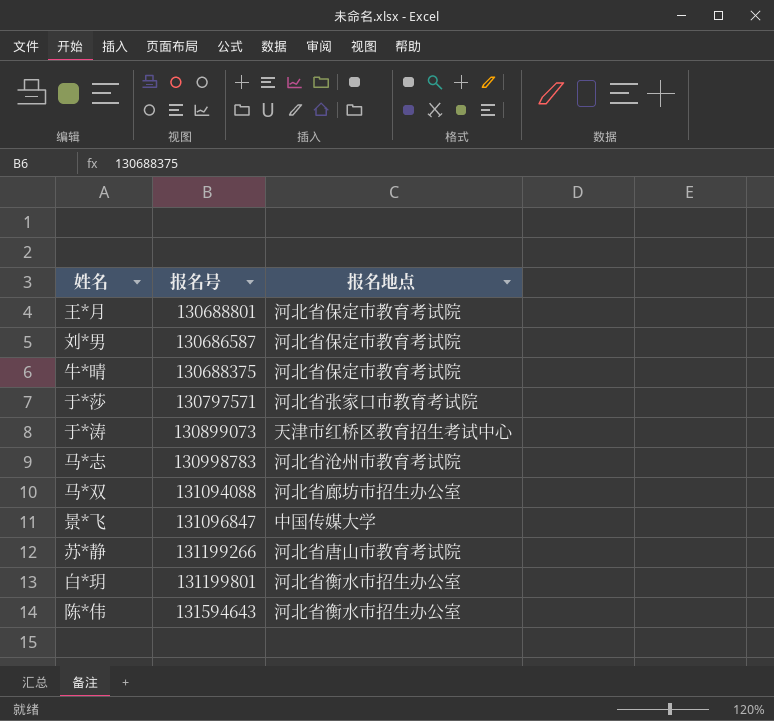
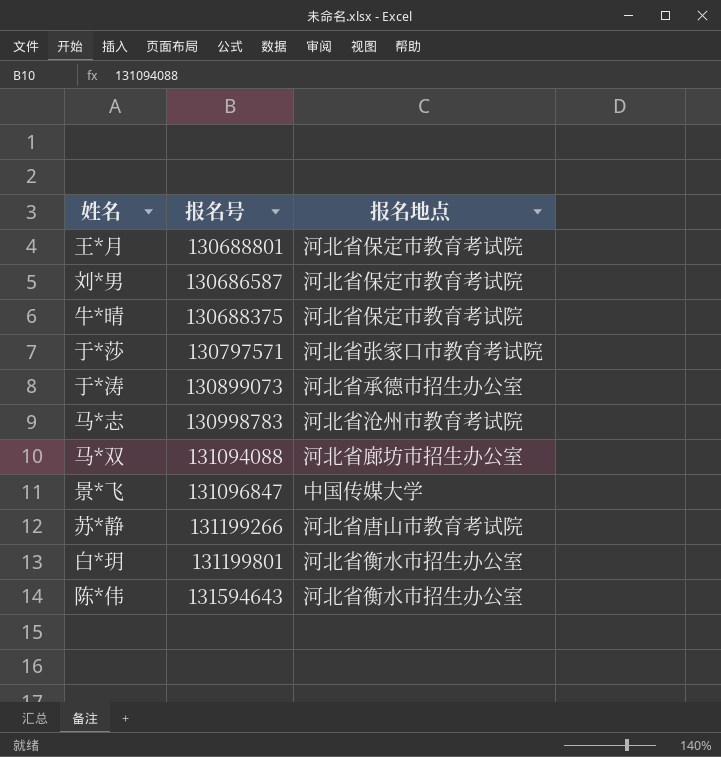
于*涛 | 报名地点: 天津市红桥区教育招生考试中心 -> 河北省承德市招生办公室

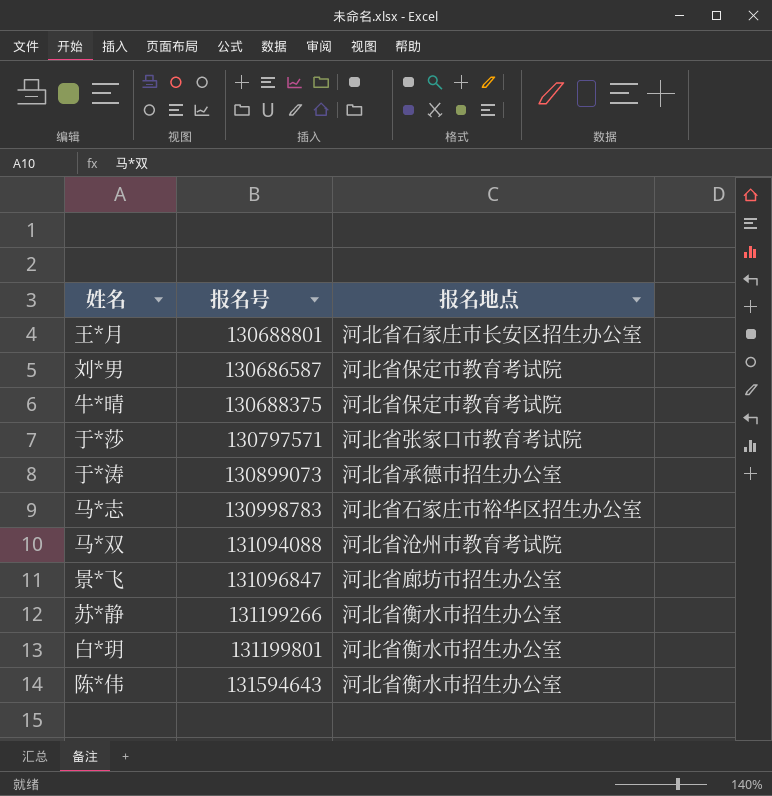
王*月 | 报名地点: 河北省保定市教育考试院 -> 河北省石家庄市长安区招生办公室
马*志 | 报名地点: 河北省沧州市教育考试院 -> 河北省石家庄市裕华区招生办公室
马*双 | 报名地点: 河北省廊坊市招生办公室 -> 河北省沧州市教育考试院
景*飞 | 报名地点: 中国传媒大学 -> 河北省廊坊市招生办公室
苏*静 | 报名地点: 河北省唐山市教育考试院 -> 河北省衡水市招生办公室

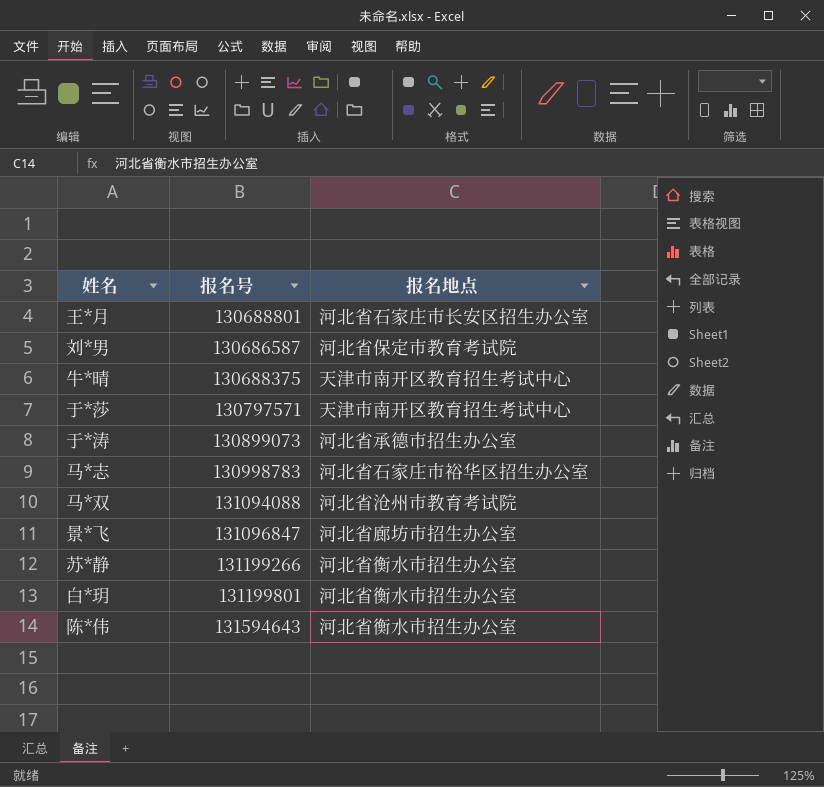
牛*晴 | 报名地点: 河北省保定市教育考试院 -> 天津市南开区教育招生考试中心
于*莎 | 报名地点: 河北省张家口市教育考试院 -> 天津市南开区教育招生考试中心

